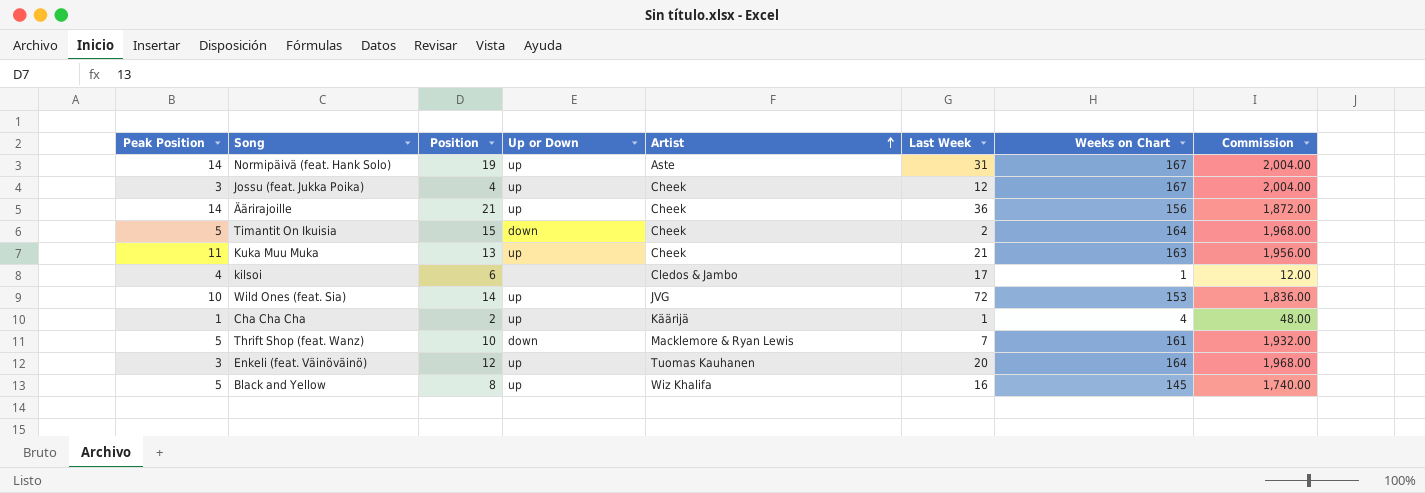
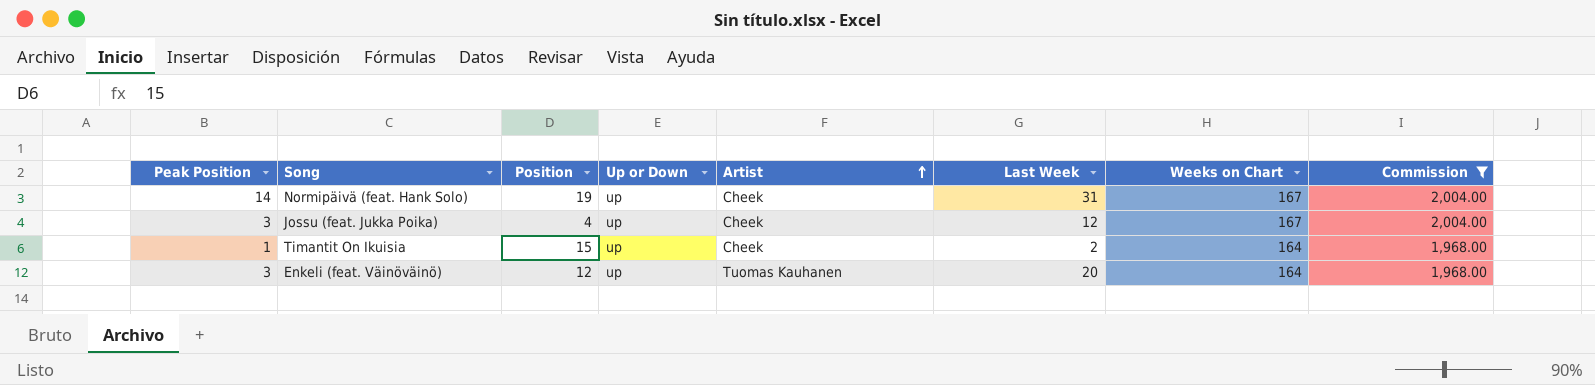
filter: none -> Commission >= 1,968.00
Normipäivä (feat. Hank Solo) | Artist: Aste -> Cheek
Timantit On Ikuisia | Peak Position: 5 -> 1
Timantit On Ikuisia | Up or Down: down -> up

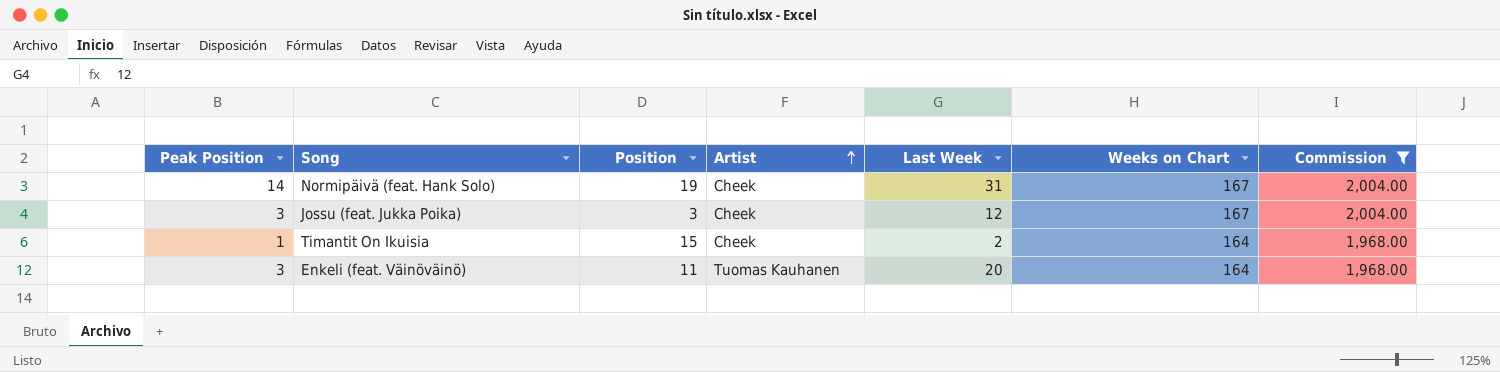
column Up or Down | position: 4 -> none
Jossu (feat. Jukka Poika) | Position: 4 -> 3
Enkeli (feat. Väinöväinö) | Position: 12 -> 11

